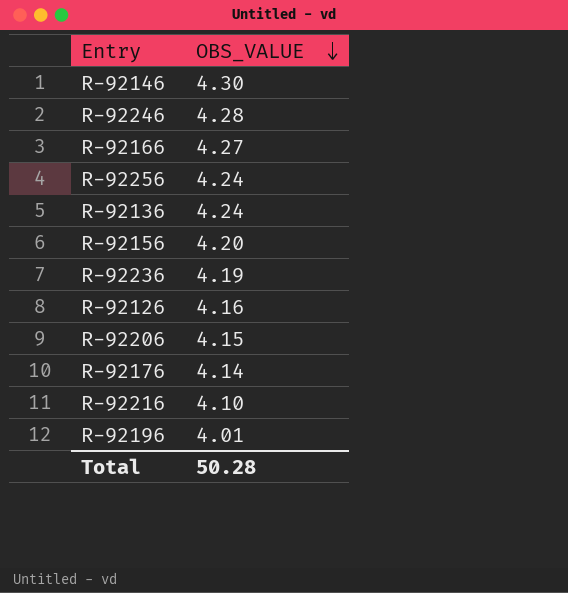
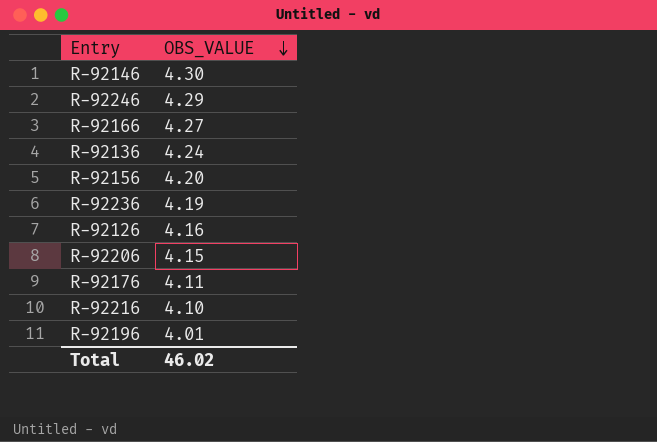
row R-92256: 4.24 -> none
R-92246 | OBS_VALUE: 4.28 -> 4.29
R-92176 | OBS_VALUE: 4.14 -> 4.11
Total | OBS_VALUE: 50.28 -> 46.02

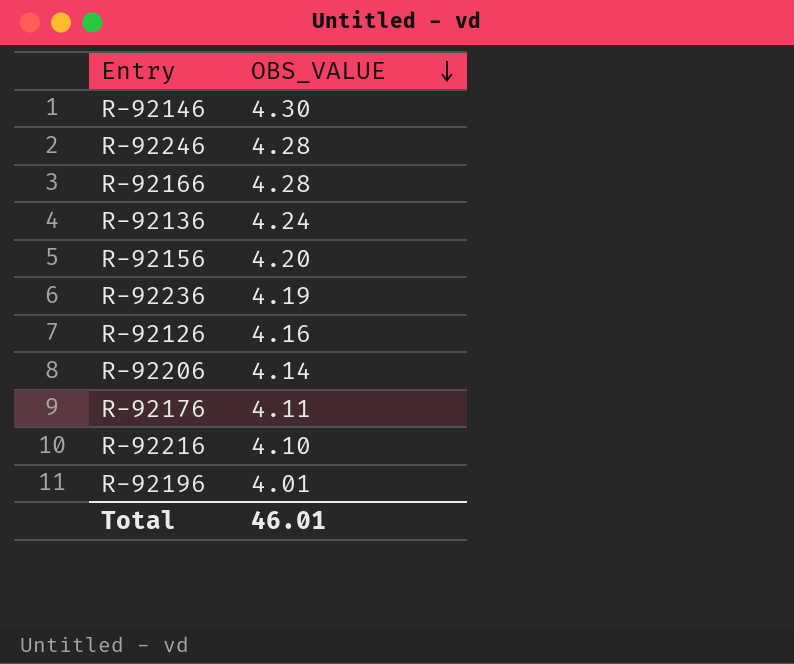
R-92246 | OBS_VALUE: 4.29 -> 4.28
R-92166 | OBS_VALUE: 4.27 -> 4.28
R-92206 | OBS_VALUE: 4.15 -> 4.14
Total | OBS_VALUE: 46.02 -> 46.01

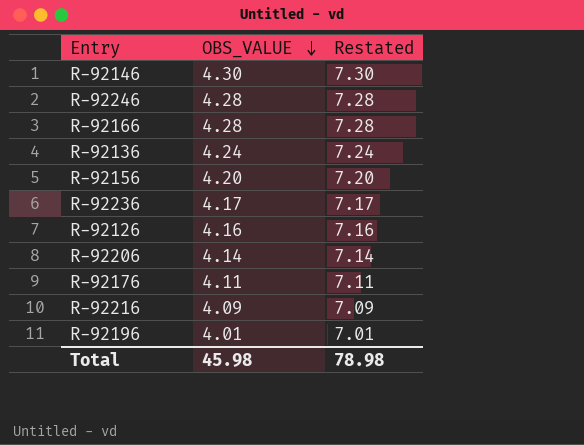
column Restated | formula: none -> [OBS_VALUE] + 3
R-92236 | OBS_VALUE: 4.19 -> 4.17
R-92216 | OBS_VALUE: 4.10 -> 4.09
Total | OBS_VALUE: 46.01 -> 45.98

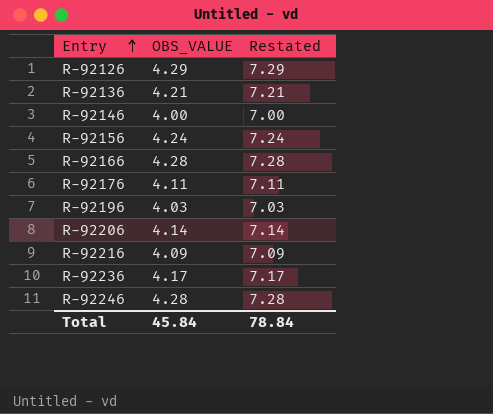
row order: OBS_VALUE descending -> Entry ascending
R-92126 | OBS_VALUE: 4.16 -> 4.29
R-92126 | Restated: 7.16 -> 7.29
R-92136 | OBS_VALUE: 4.24 -> 4.21
R-92136 | Restated: 7.24 -> 7.21
R-92146 | OBS_VALUE: 4.30 -> 4.00
R-92146 | Restated: 7.30 -> 7.00
R-92156 | OBS_VALUE: 4.20 -> 4.24
R-92156 | Restated: 7.20 -> 7.24
R-92196 | OBS_VALUE: 4.01 -> 4.03
R-92196 | Restated: 7.01 -> 7.03
Total | OBS_VALUE: 45.98 -> 45.84
Total | Restated: 78.98 -> 78.84

